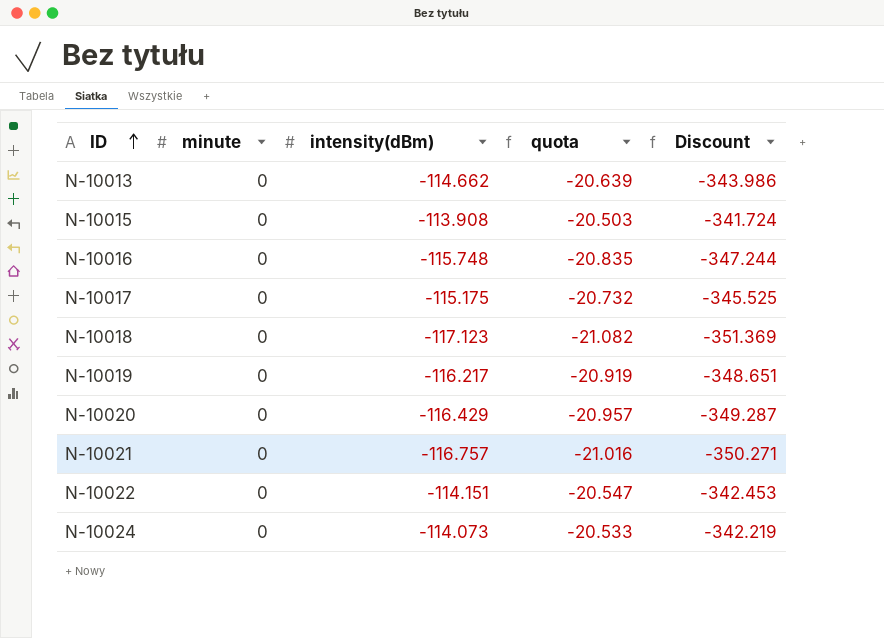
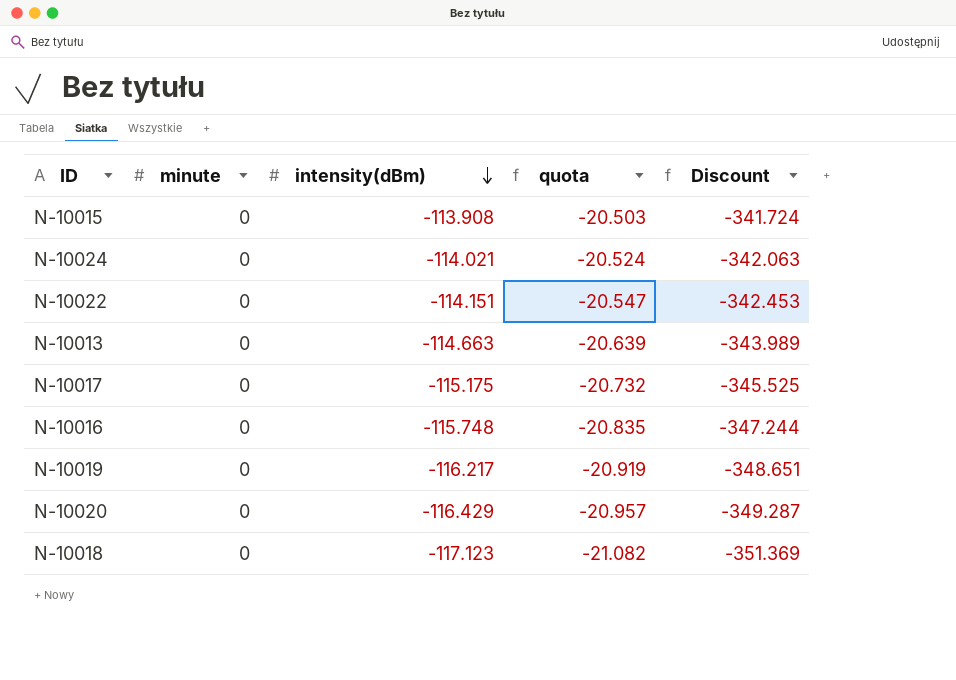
row order: ID ascending -> intensity(dBm) descending
row N-10021: 0 | -116.757 | -21.016 | -350.271 -> none
N-10024 | intensity(dBm): -114.073 -> -114.021
N-10024 | quota: -20.533 -> -20.524
N-10024 | Discount: -342.219 -> -342.063
N-10013 | intensity(dBm): -114.662 -> -114.663
N-10013 | Discount: -343.986 -> -343.989

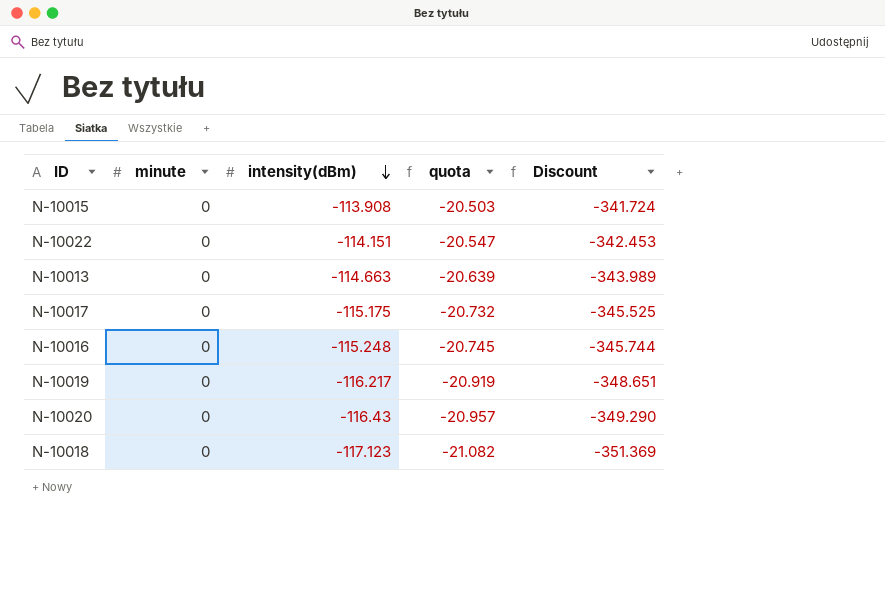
row N-10024: 0 | -114.021 | -20.524 | -342.063 -> none
N-10016 | intensity(dBm): -115.748 -> -115.248
N-10016 | quota: -20.835 -> -20.745
N-10016 | Discount: -347.244 -> -345.744
N-10020 | intensity(dBm): -116.429 -> -116.43
N-10020 | Discount: -349.287 -> -349.290

